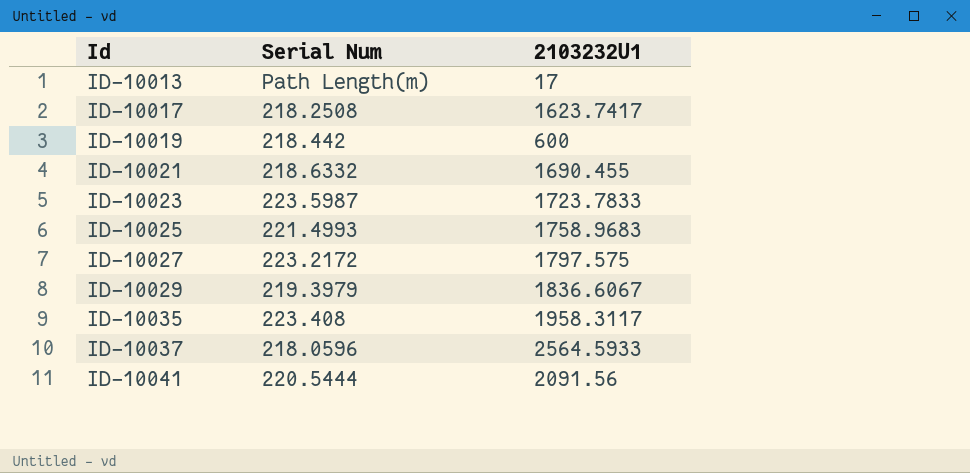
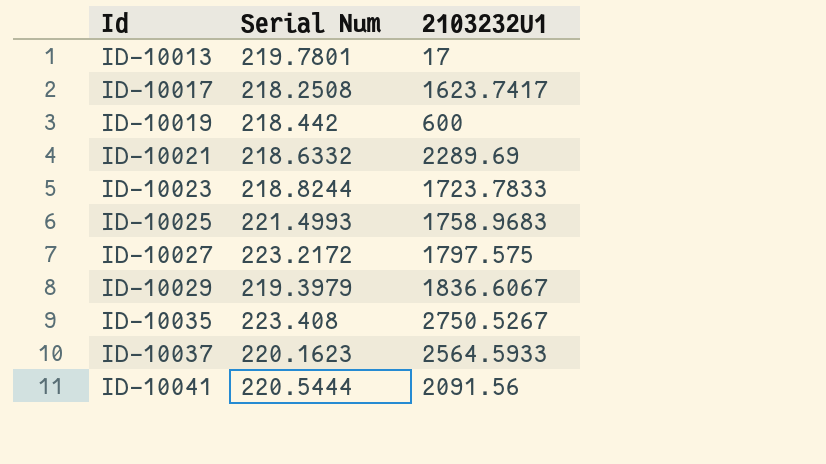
ID-10013 | Serial Num: Path Length(m) -> 219.7801
ID-10021 | 2103232U1: 1690.455 -> 2289.69
ID-10023 | Serial Num: 223.5987 -> 218.8244
ID-10035 | 2103232U1: 1958.3117 -> 2750.5267
ID-10037 | Serial Num: 218.0596 -> 220.1623

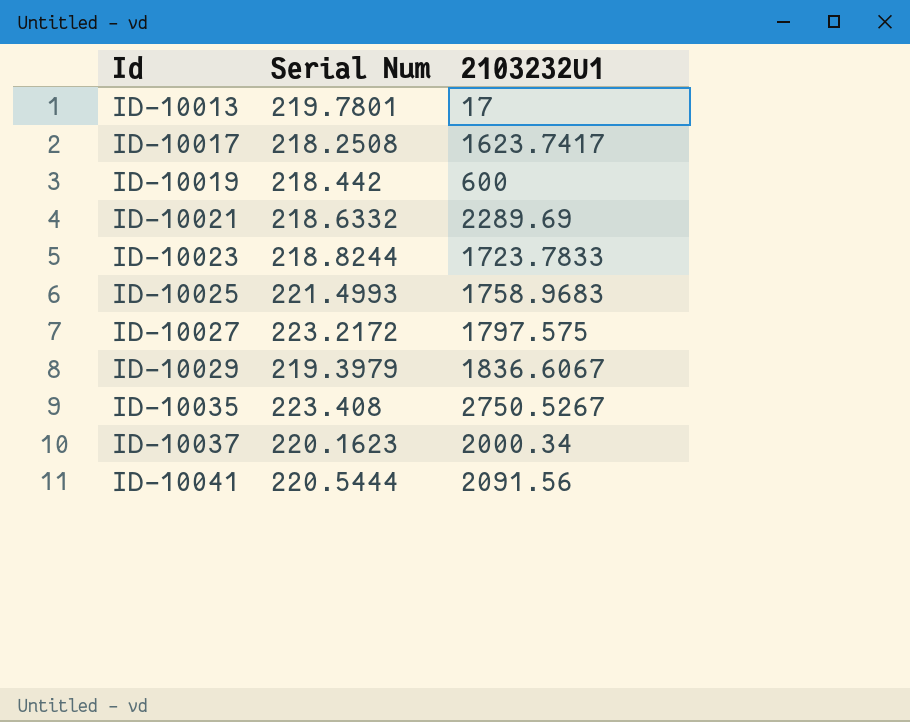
ID-10037 | 2103232U1: 2564.5933 -> 2000.34

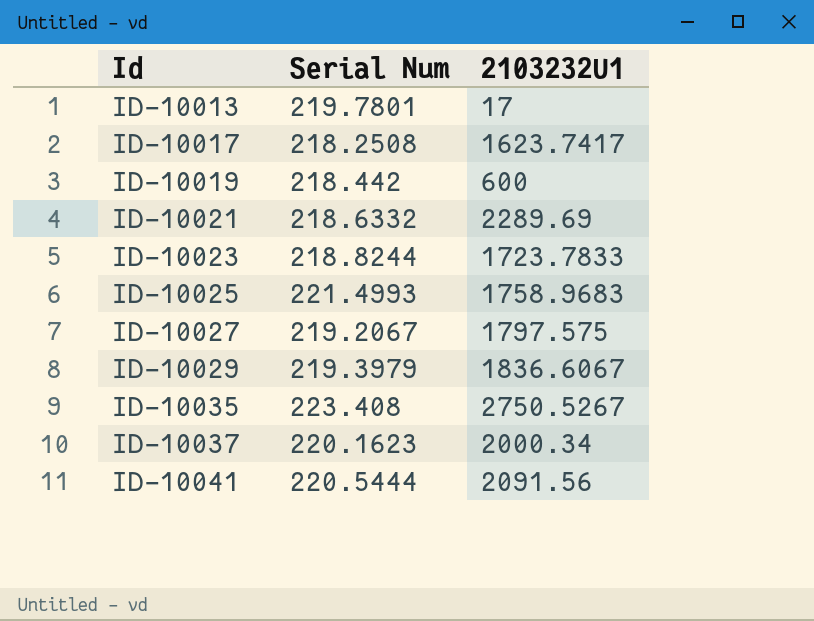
ID-10027 | Serial Num: 223.2172 -> 219.2067

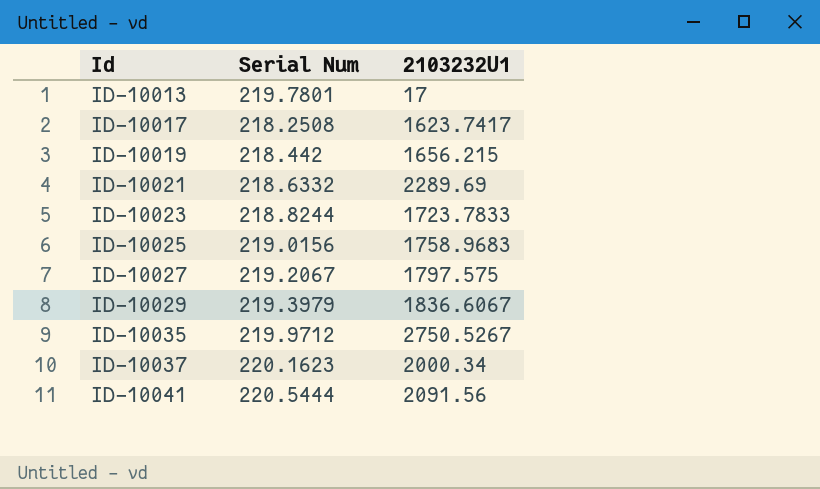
ID-10019 | 2103232U1: 600 -> 1656.215
ID-10025 | Serial Num: 221.4993 -> 219.0156
ID-10035 | Serial Num: 223.408 -> 219.9712

